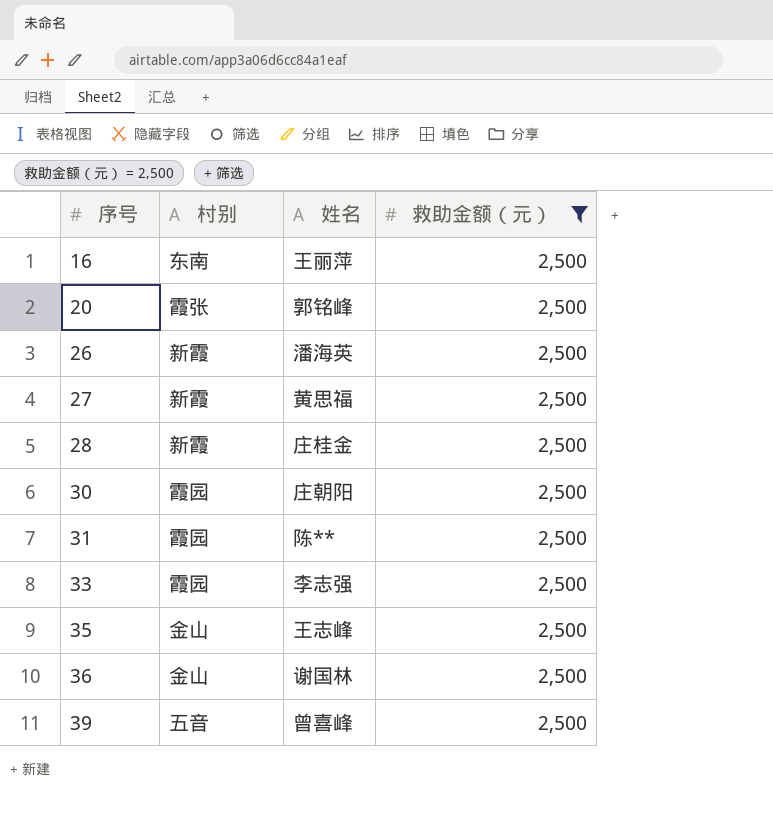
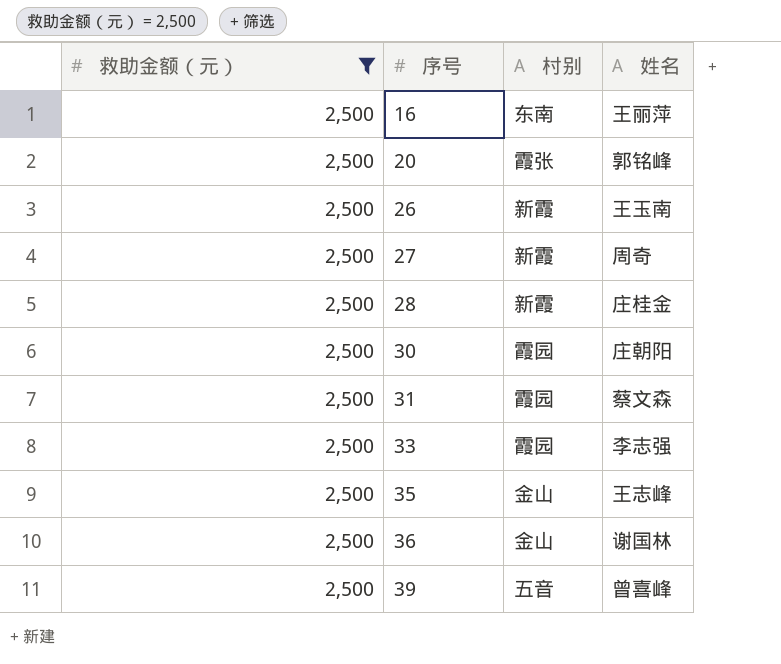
column 救助金额（元） | position: 4 -> 1
26 | 姓名: 潘海英 -> 王玉南
27 | 姓名: 黄思福 -> 周奇
31 | 姓名: 陈** -> 蔡文森

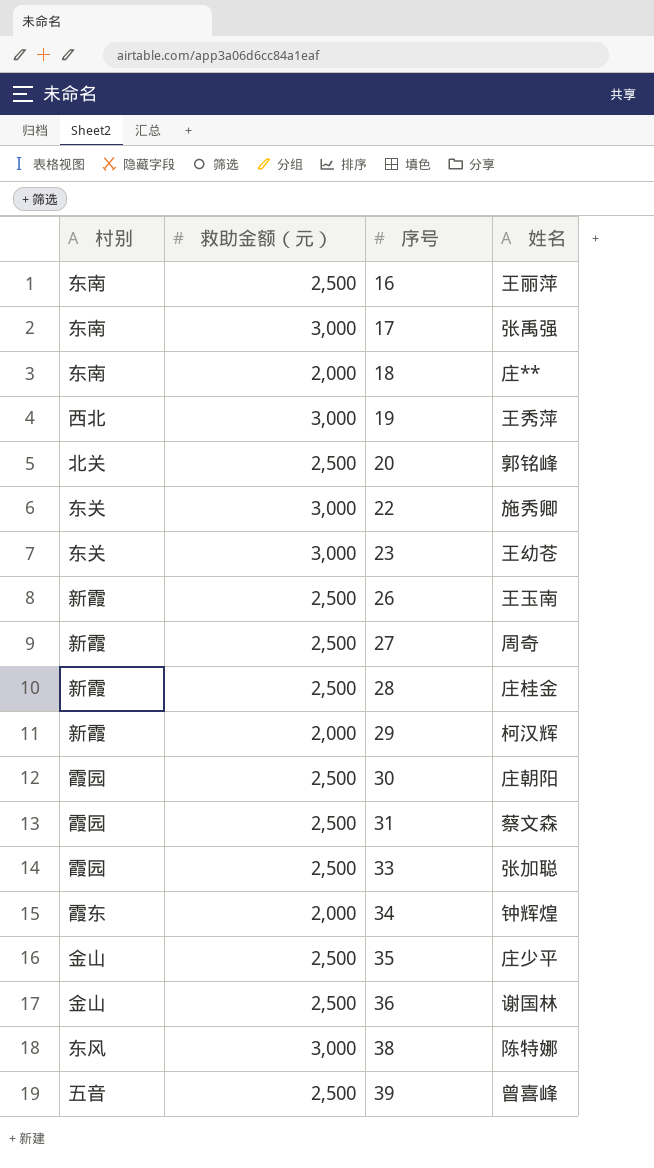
filter: 救助金额（元） = 2,500 -> none
column 村别 | position: 3 -> 1
20 | 村别: 霞张 -> 北关
33 | 姓名: 李志强 -> 张加聪
35 | 姓名: 王志峰 -> 庄少平

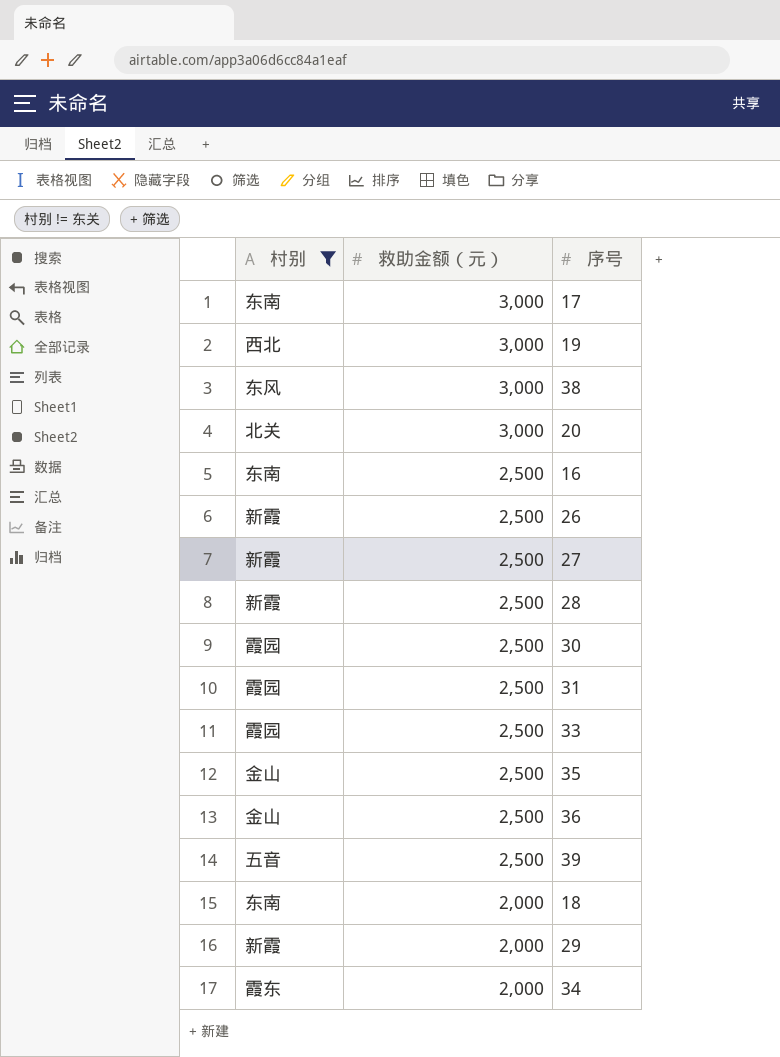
filter: none -> 村别 != 东关
row order: 序号 ascending -> 救助金额（元） descending
column 姓名 | position: 4 -> none
20 | 救助金额（元）: 2,500 -> 3,000

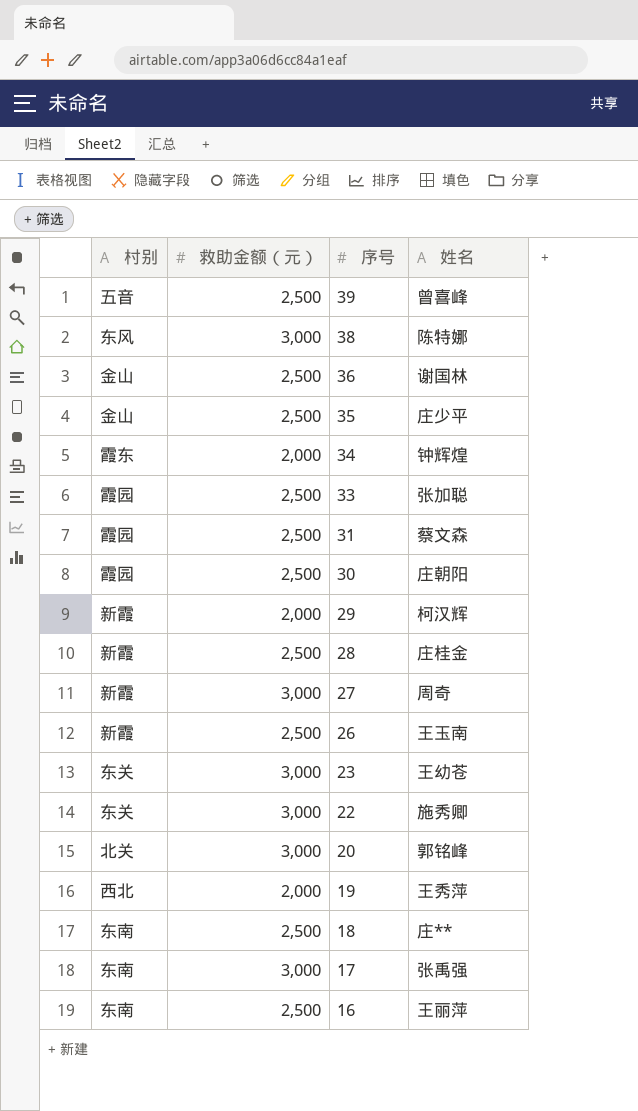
filter: 村别 != 东关 -> none
row order: 救助金额（元） descending -> 序号 descending
column 姓名 | position: none -> 4
27 | 救助金额（元）: 2,500 -> 3,000
19 | 救助金额（元）: 3,000 -> 2,000
18 | 救助金额（元）: 2,000 -> 2,500

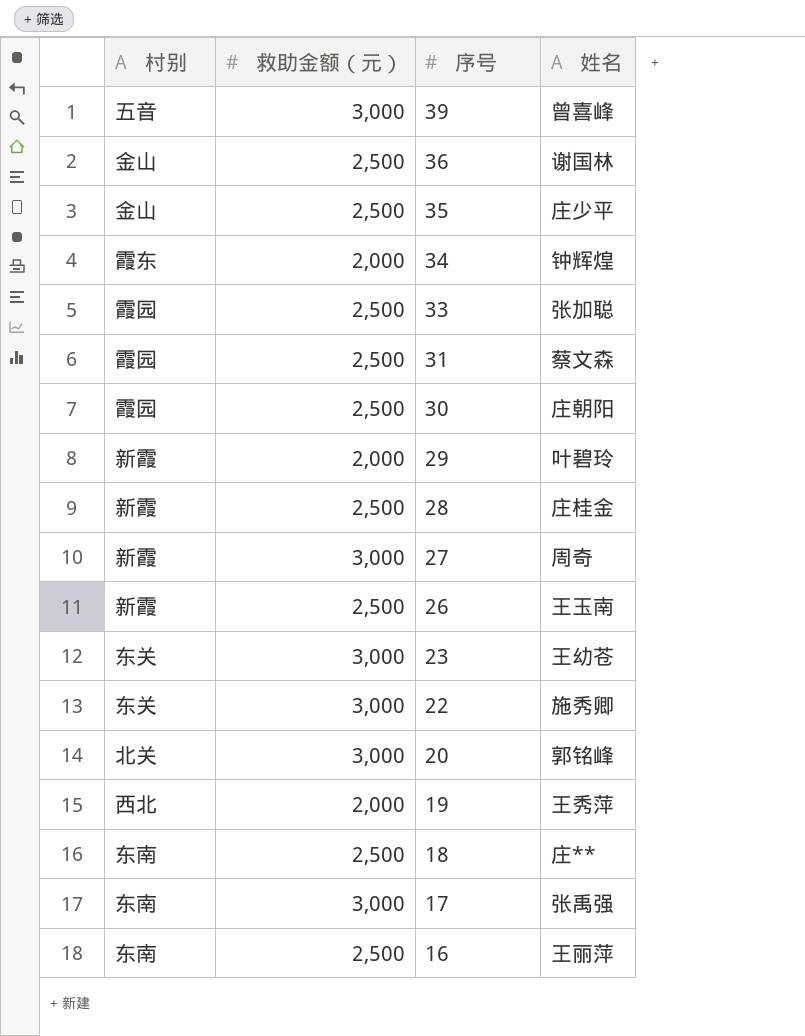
row 38: 东风 | 3,000 | 陈特娜 -> none
39 | 救助金额（元）: 2,500 -> 3,000
29 | 姓名: 柯汉辉 -> 叶碧玲

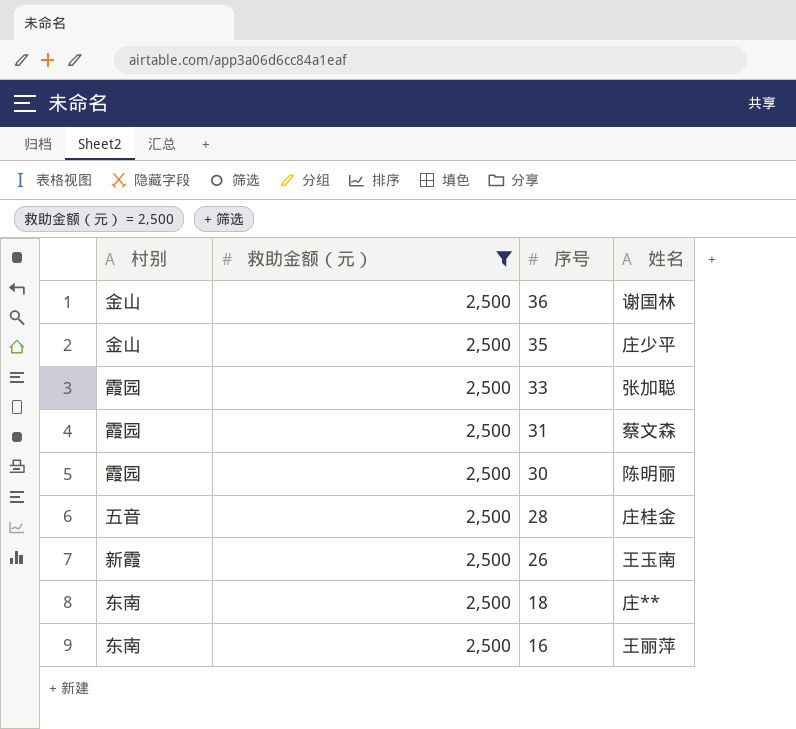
filter: none -> 救助金额（元） = 2,500
30 | 姓名: 庄朝阳 -> 陈明丽
28 | 村别: 新霞 -> 五音

